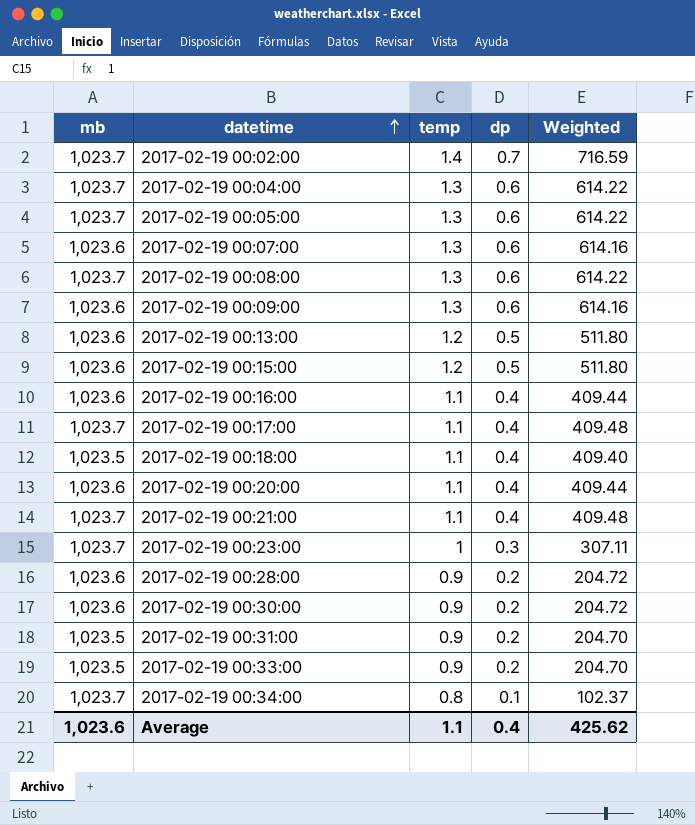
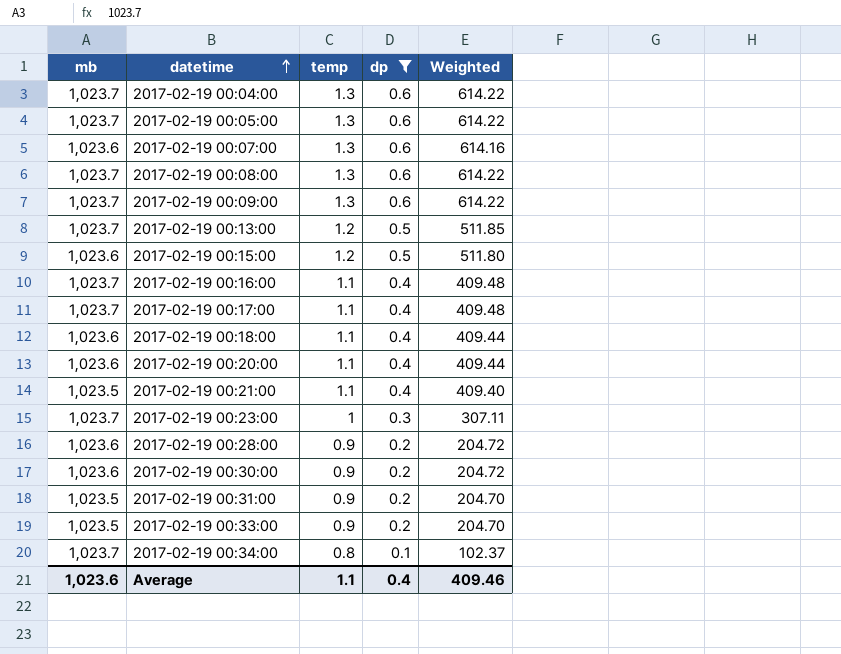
filter: none -> dp != 0.7
2017-02-19 00:09:00 | mb: 1,023.6 -> 1,023.7
2017-02-19 00:09:00 | Weighted: 614.16 -> 614.22
2017-02-19 00:13:00 | mb: 1,023.6 -> 1,023.7
2017-02-19 00:13:00 | Weighted: 511.80 -> 511.85
2017-02-19 00:16:00 | mb: 1,023.6 -> 1,023.7
2017-02-19 00:16:00 | Weighted: 409.44 -> 409.48
2017-02-19 00:18:00 | mb: 1,023.5 -> 1,023.6
2017-02-19 00:18:00 | Weighted: 409.40 -> 409.44
2017-02-19 00:21:00 | mb: 1,023.7 -> 1,023.5
2017-02-19 00:21:00 | Weighted: 409.48 -> 409.40
Average | Weighted: 425.62 -> 409.46

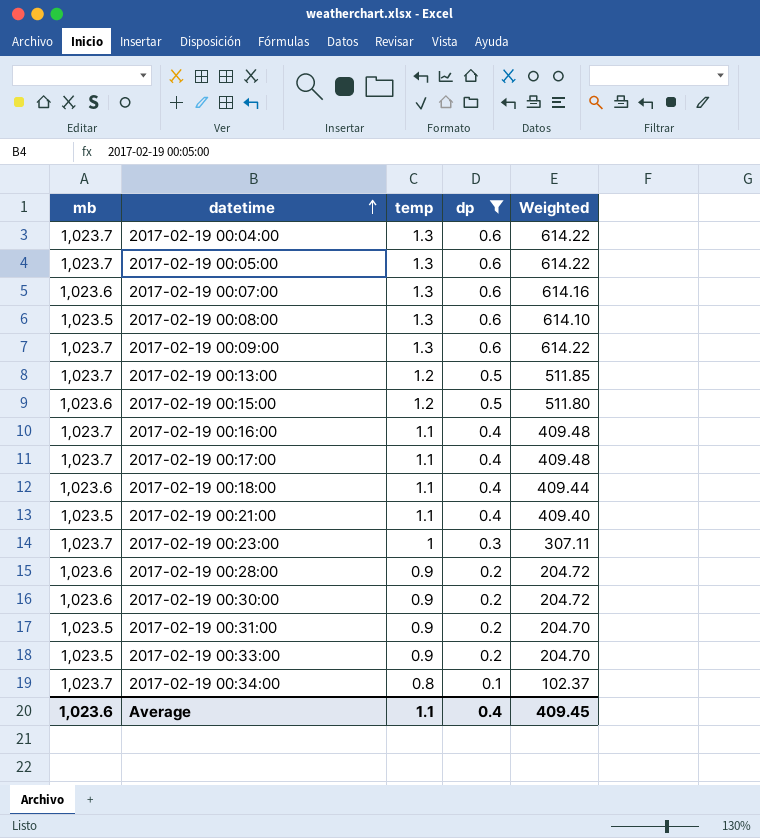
row 2017-02-19 00:20:00: 1,023.6 | 1.1 | 0.4 | 409.44 -> none
2017-02-19 00:08:00 | mb: 1,023.7 -> 1,023.5
2017-02-19 00:08:00 | Weighted: 614.22 -> 614.10
Average | Weighted: 409.46 -> 409.45

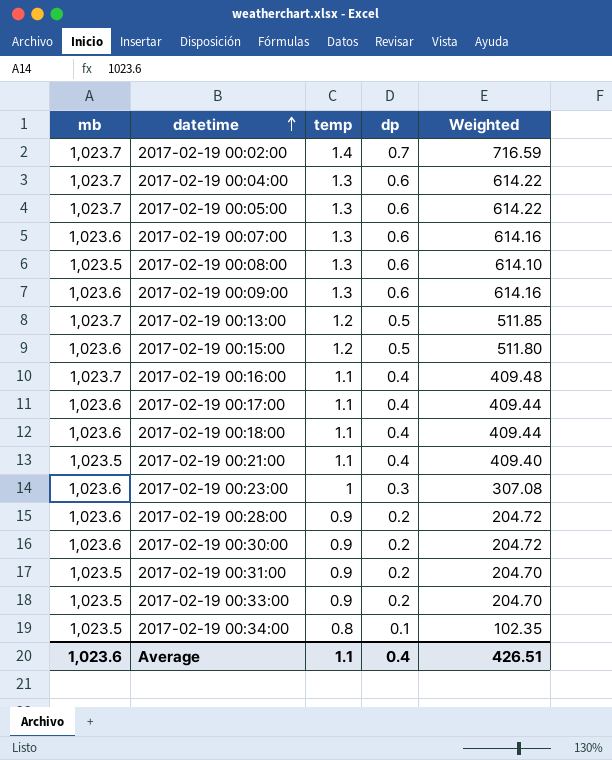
filter: dp != 0.7 -> none
2017-02-19 00:09:00 | mb: 1,023.7 -> 1,023.6
2017-02-19 00:09:00 | Weighted: 614.22 -> 614.16
2017-02-19 00:17:00 | mb: 1,023.7 -> 1,023.6
2017-02-19 00:17:00 | Weighted: 409.48 -> 409.44
2017-02-19 00:23:00 | mb: 1,023.7 -> 1,023.6
2017-02-19 00:23:00 | Weighted: 307.11 -> 307.08
2017-02-19 00:34:00 | mb: 1,023.7 -> 1,023.5
2017-02-19 00:34:00 | Weighted: 102.37 -> 102.35
Average | Weighted: 409.45 -> 426.51

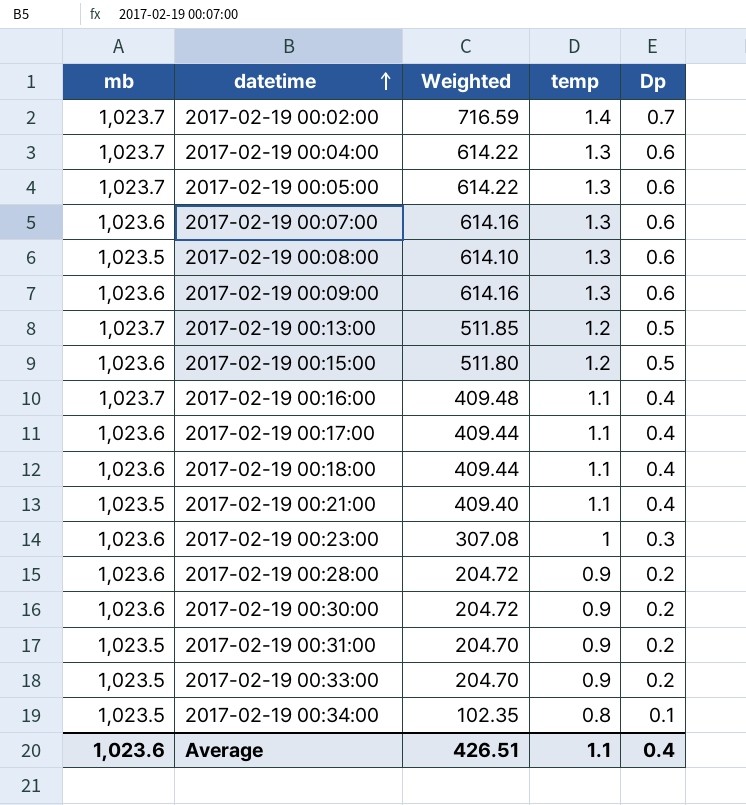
column Weighted | position: 5 -> 3
column name: dp -> Dp

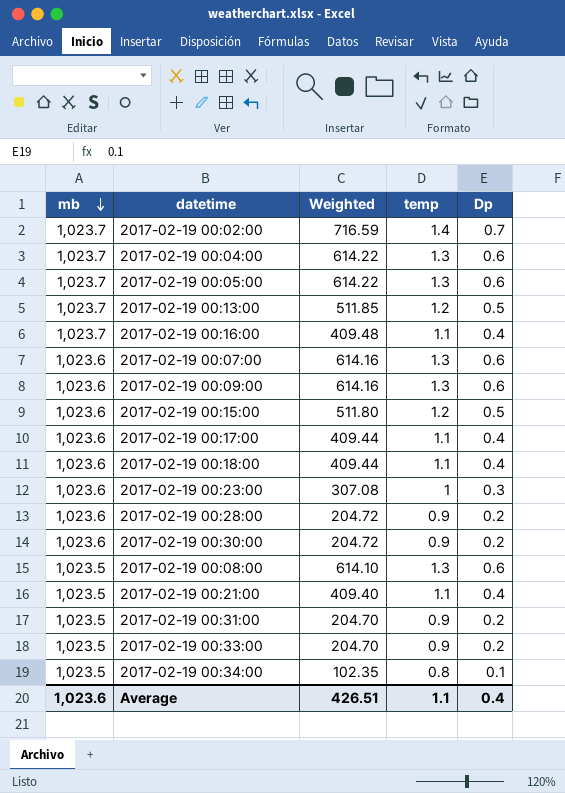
row order: datetime ascending -> mb descending

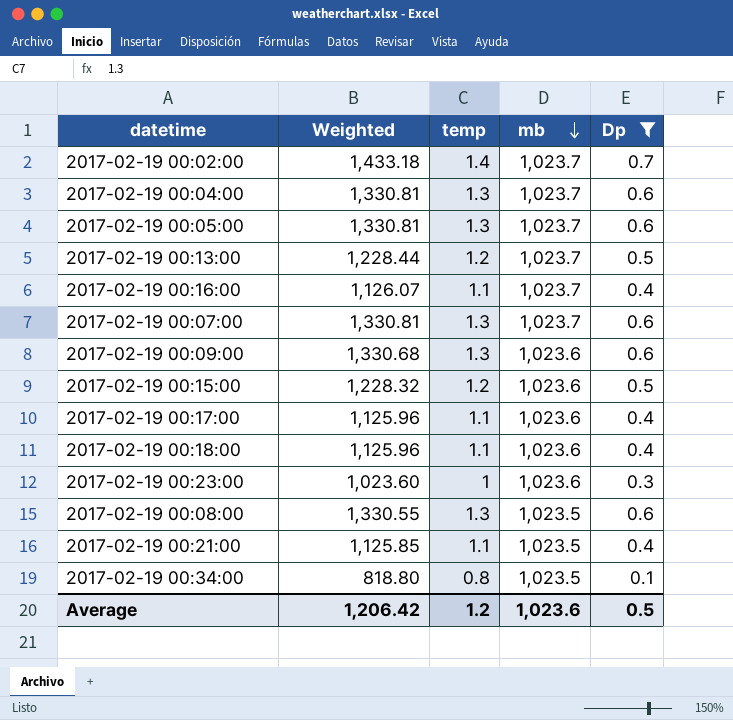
filter: none -> Dp != 0.2
column Weighted | formula: [mb] * [Dp] -> [temp] * [mb]
column mb | position: 1 -> 4
2017-02-19 00:07:00 | mb: 1,023.6 -> 1,023.7
Average | Weighted: 426.51 -> 1,206.42
Average | temp: 1.1 -> 1.2
Average | Dp: 0.4 -> 0.5

